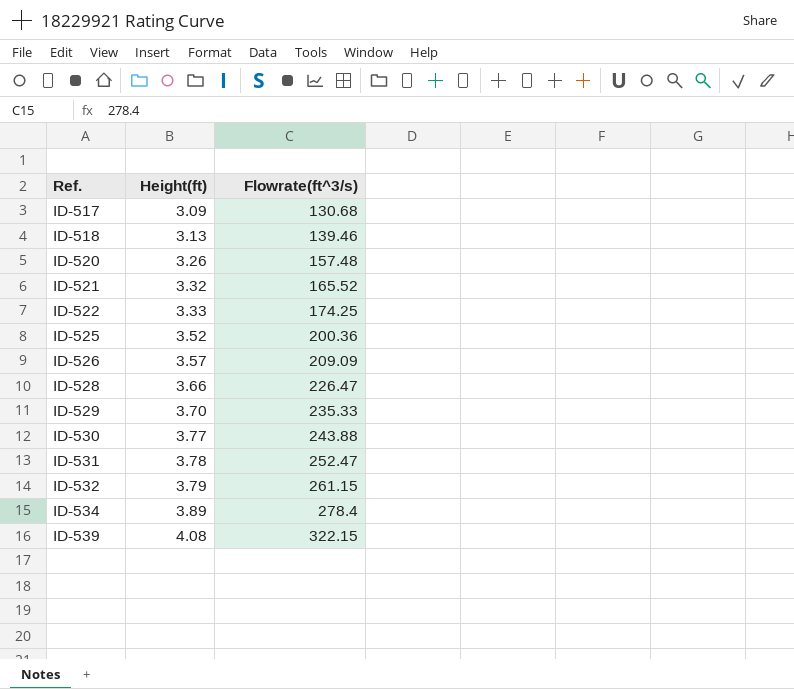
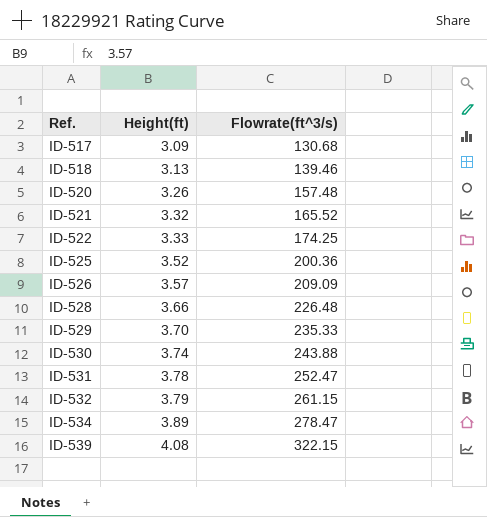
ID-528 | Flowrate(ft^3/s): 226.47 -> 226.48
ID-530 | Height(ft): 3.77 -> 3.74
ID-534 | Flowrate(ft^3/s): 278.4 -> 278.47

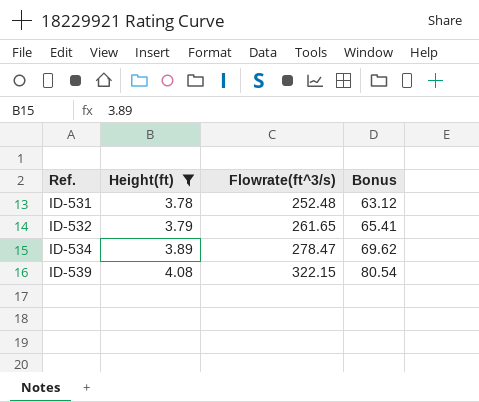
filter: none -> Height(ft) >= 3.78
column Bonus | formula: none -> [Flowrate(ft^3/s)] * 0.25
ID-531 | Flowrate(ft^3/s): 252.47 -> 252.48
ID-532 | Flowrate(ft^3/s): 261.15 -> 261.65

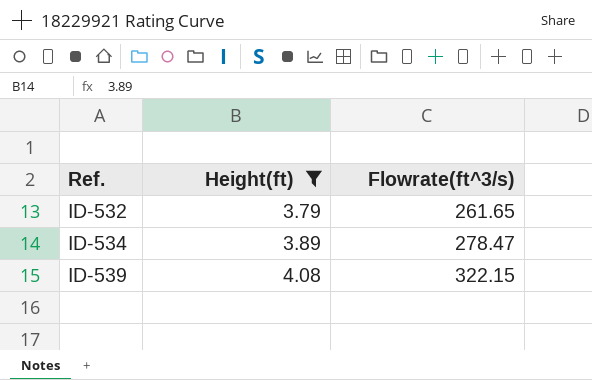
column Bonus | formula: [Flowrate(ft^3/s)] * 0.25 -> none
row ID-531: 3.78 | 252.48 | 63.12 -> none

